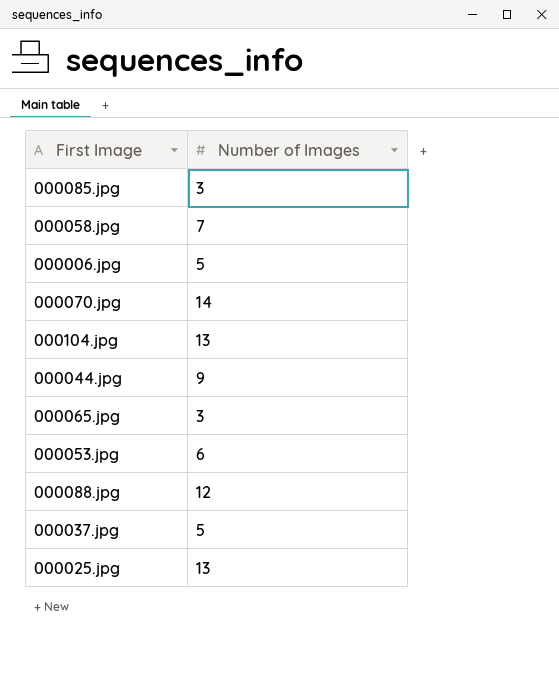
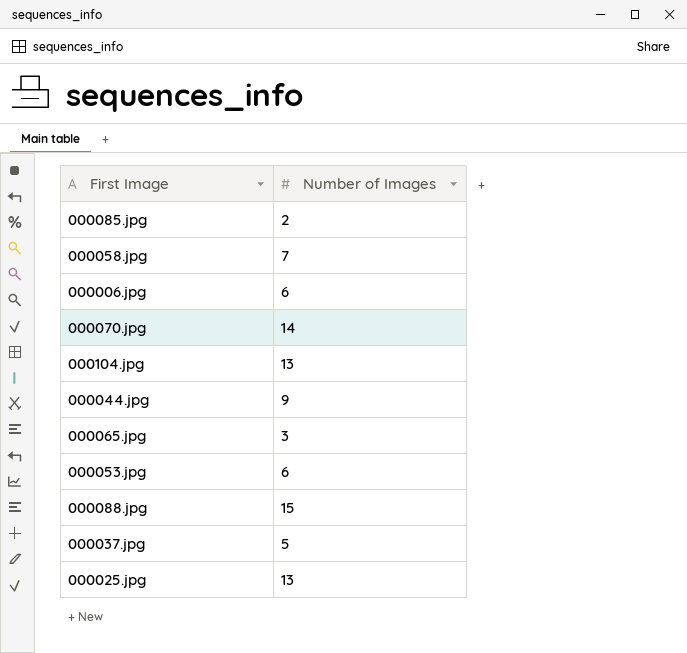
000085.jpg | Number of Images: 3 -> 2
000006.jpg | Number of Images: 5 -> 6
000088.jpg | Number of Images: 12 -> 15

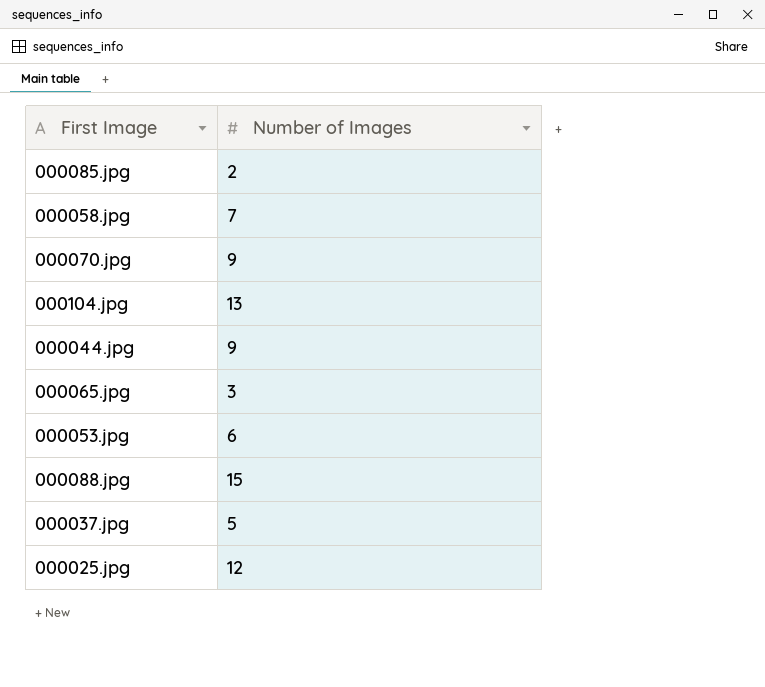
row 000006.jpg: 6 -> none
000070.jpg | Number of Images: 14 -> 9
000025.jpg | Number of Images: 13 -> 12

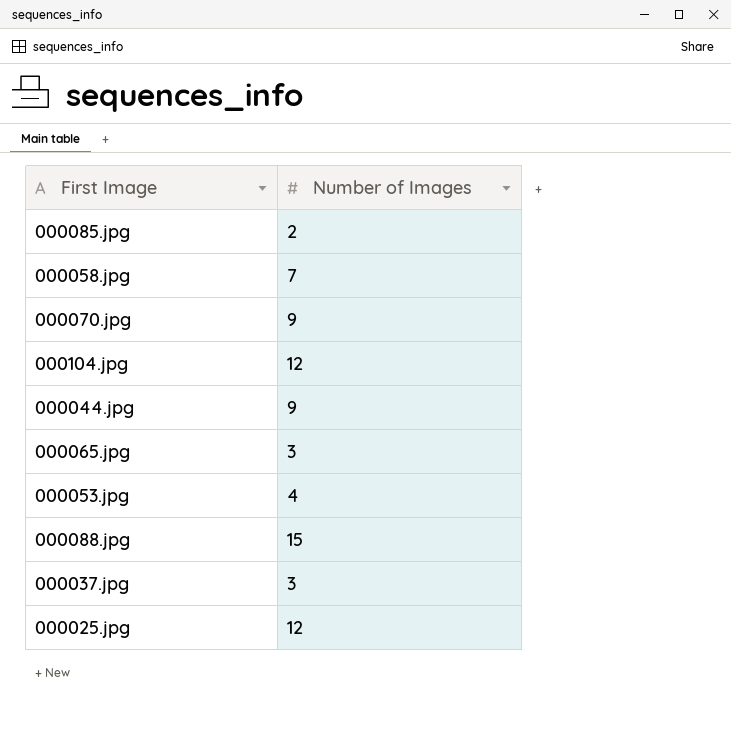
000104.jpg | Number of Images: 13 -> 12
000053.jpg | Number of Images: 6 -> 4
000037.jpg | Number of Images: 5 -> 3

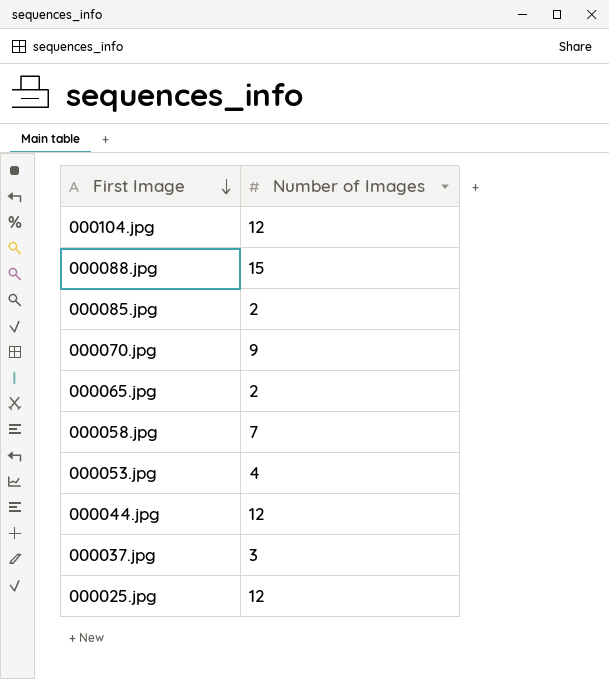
row order: none -> First Image descending
000065.jpg | Number of Images: 3 -> 2
000044.jpg | Number of Images: 9 -> 12

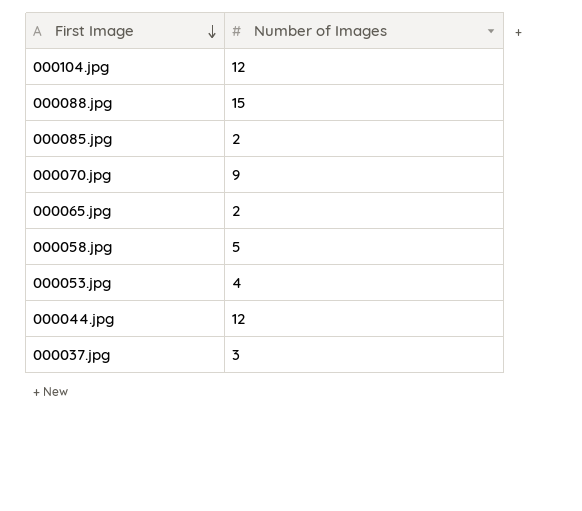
row 000025.jpg: 12 -> none
000058.jpg | Number of Images: 7 -> 5

